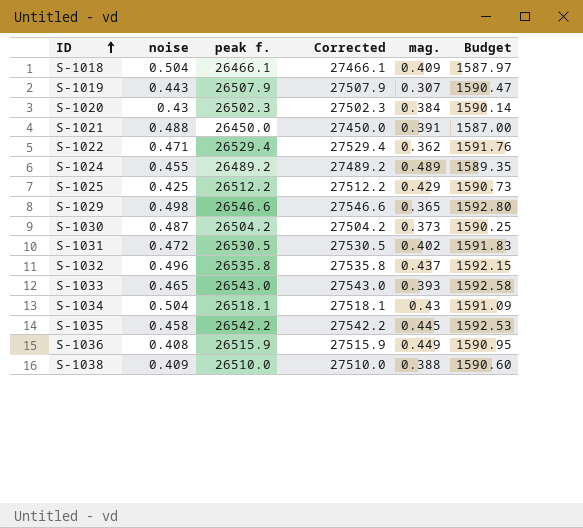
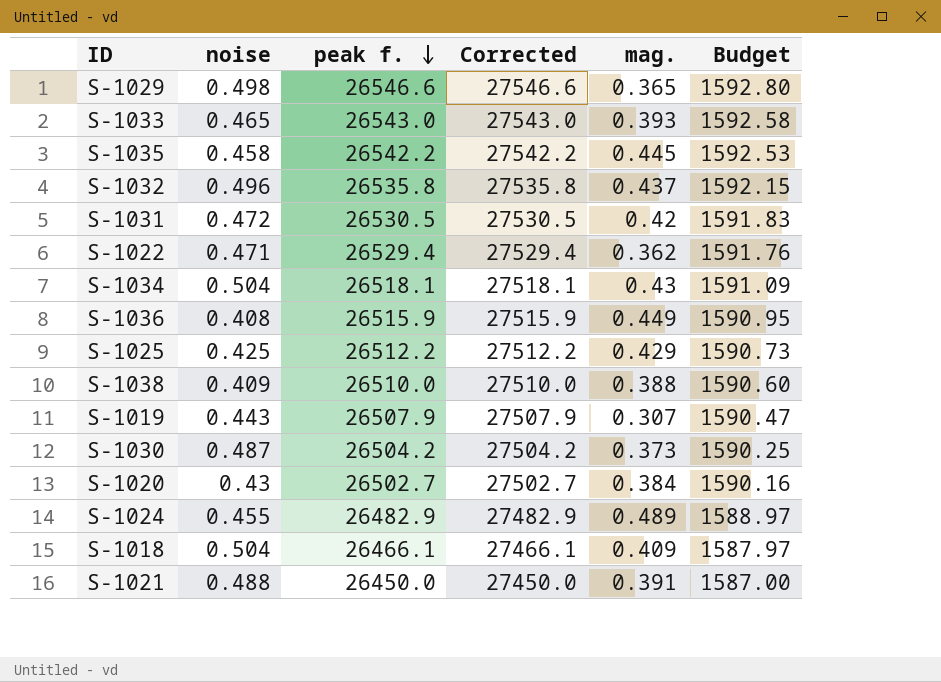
row order: ID ascending -> peak f. descending
S-1031 | mag.: 0.402 -> 0.42
S-1020 | peak f.: 26502.3 -> 26502.7
S-1020 | Corrected: 27502.3 -> 27502.7
S-1020 | Budget: 1590.14 -> 1590.16
S-1024 | peak f.: 26489.2 -> 26482.9
S-1024 | Corrected: 27489.2 -> 27482.9
S-1024 | Budget: 1589.35 -> 1588.97

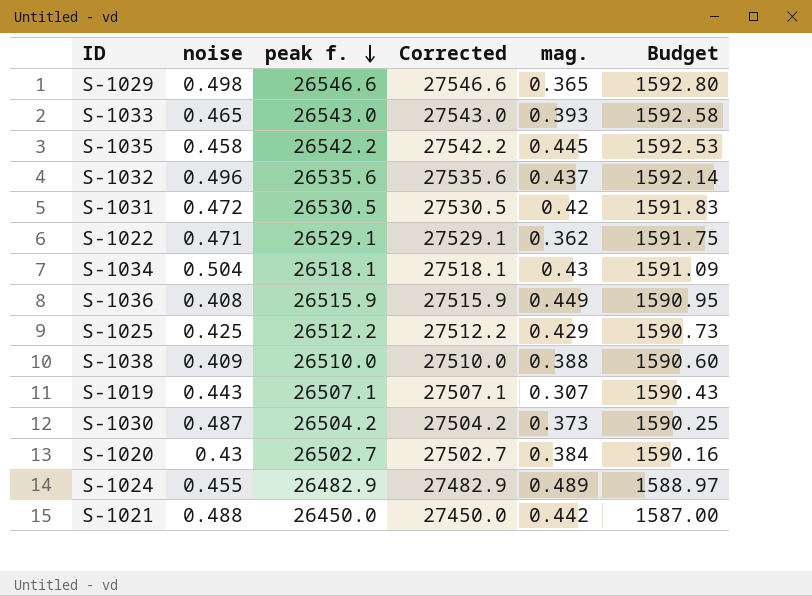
row S-1018: 0.504 | 26466.1 | 27466.1 | 0.409 | 1587.97 -> none
S-1032 | peak f.: 26535.8 -> 26535.6
S-1032 | Corrected: 27535.8 -> 27535.6
S-1032 | Budget: 1592.15 -> 1592.14
S-1022 | peak f.: 26529.4 -> 26529.1
S-1022 | Corrected: 27529.4 -> 27529.1
S-1022 | Budget: 1591.76 -> 1591.75
S-1019 | peak f.: 26507.9 -> 26507.1
S-1019 | Corrected: 27507.9 -> 27507.1
S-1019 | Budget: 1590.47 -> 1590.43
S-1021 | mag.: 0.391 -> 0.442

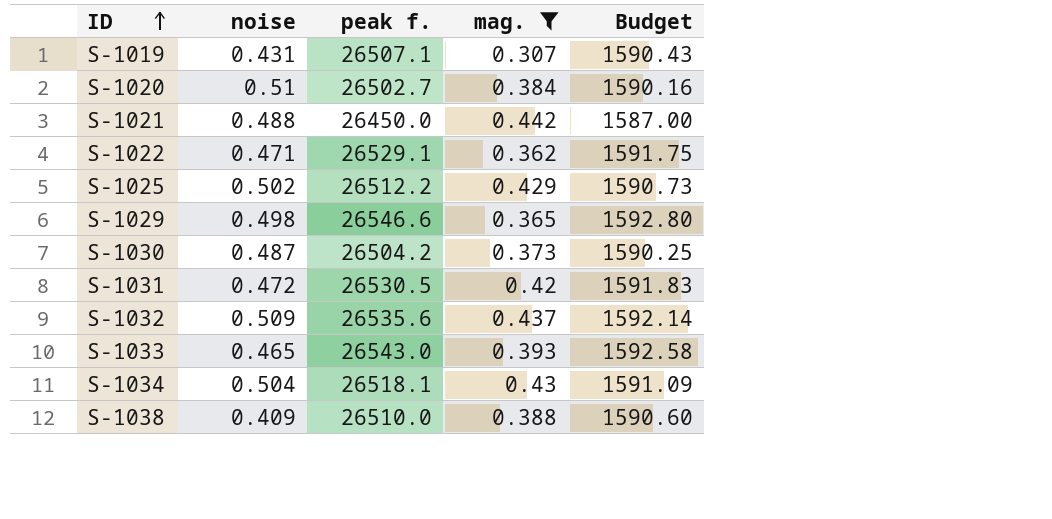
filter: none -> mag. <= 0.442
row order: peak f. descending -> ID ascending
column Corrected | formula: [peak f.] + 1000 -> none
S-1019 | noise: 0.443 -> 0.431
S-1020 | noise: 0.43 -> 0.51
S-1025 | noise: 0.425 -> 0.502
S-1032 | noise: 0.496 -> 0.509

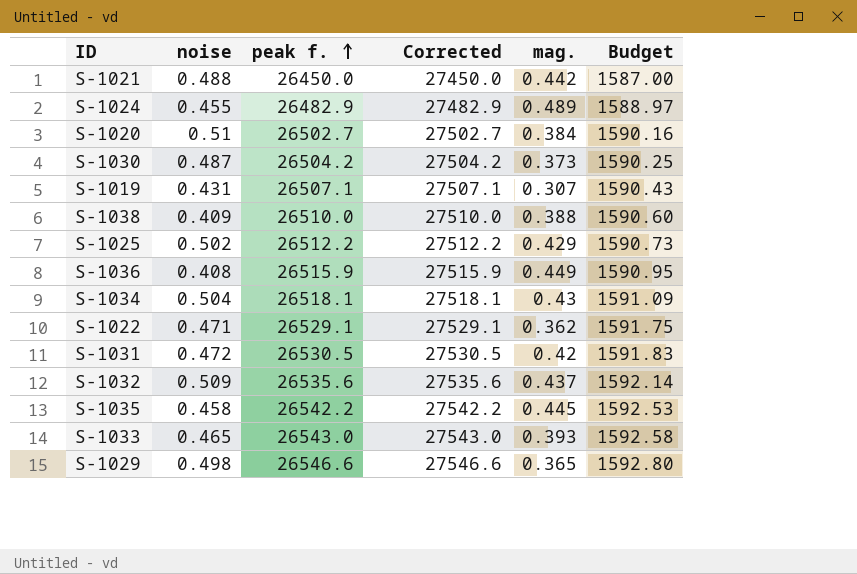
filter: mag. <= 0.442 -> none
row order: ID ascending -> peak f. ascending
column Corrected | formula: none -> [peak f.] + 1000

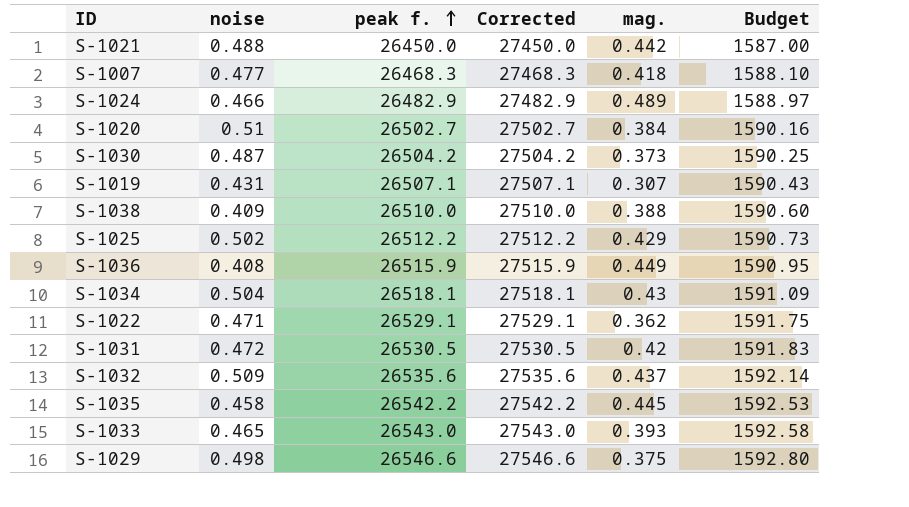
row S-1007: none -> 0.477 | 26468.3 | 27468.3 | 0.418 | 1588.10
S-1024 | noise: 0.455 -> 0.466
S-1029 | mag.: 0.365 -> 0.375

